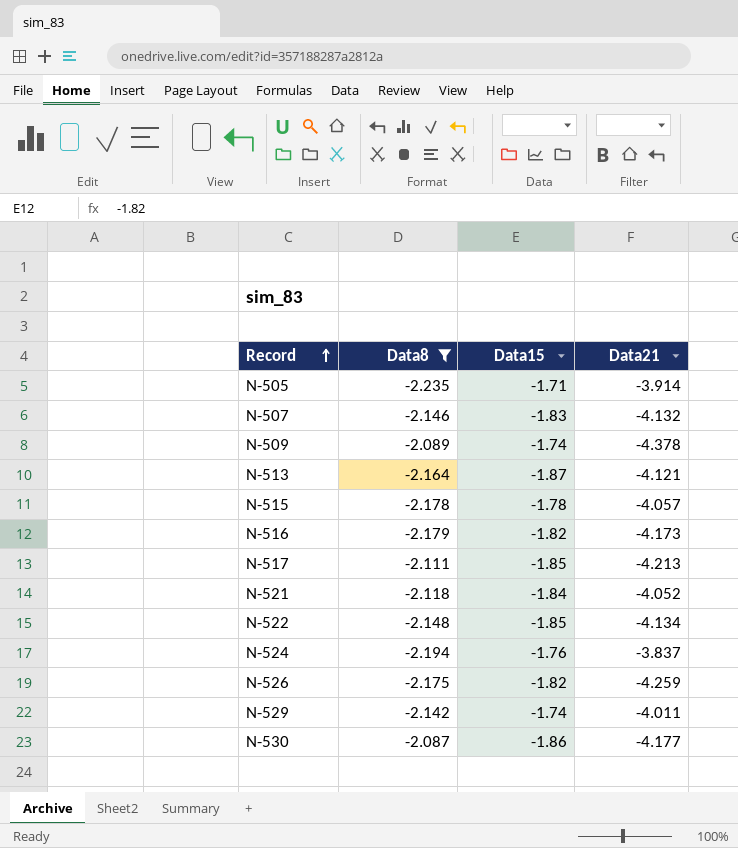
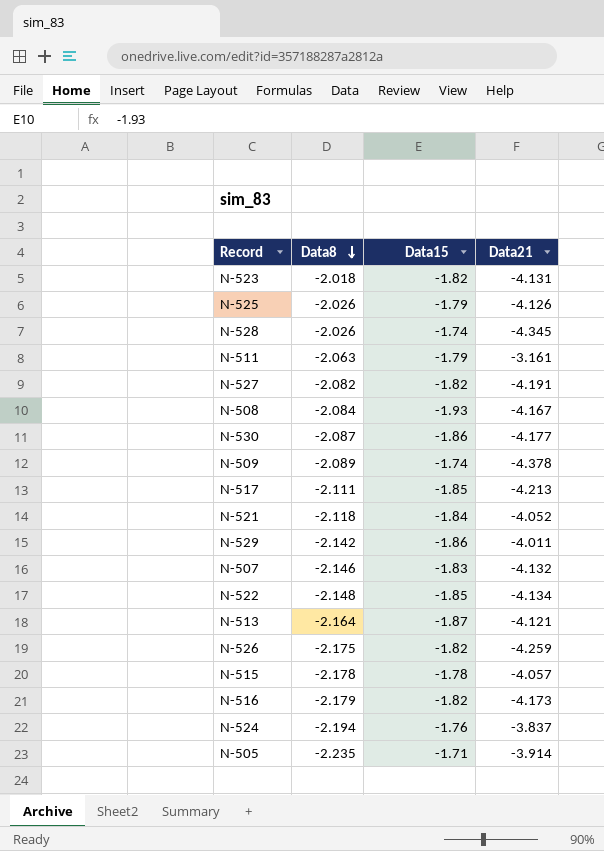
filter: Data8 <= -2.087 -> none
row order: Record ascending -> Data8 descending
N-529 | Data15: -1.74 -> -1.86

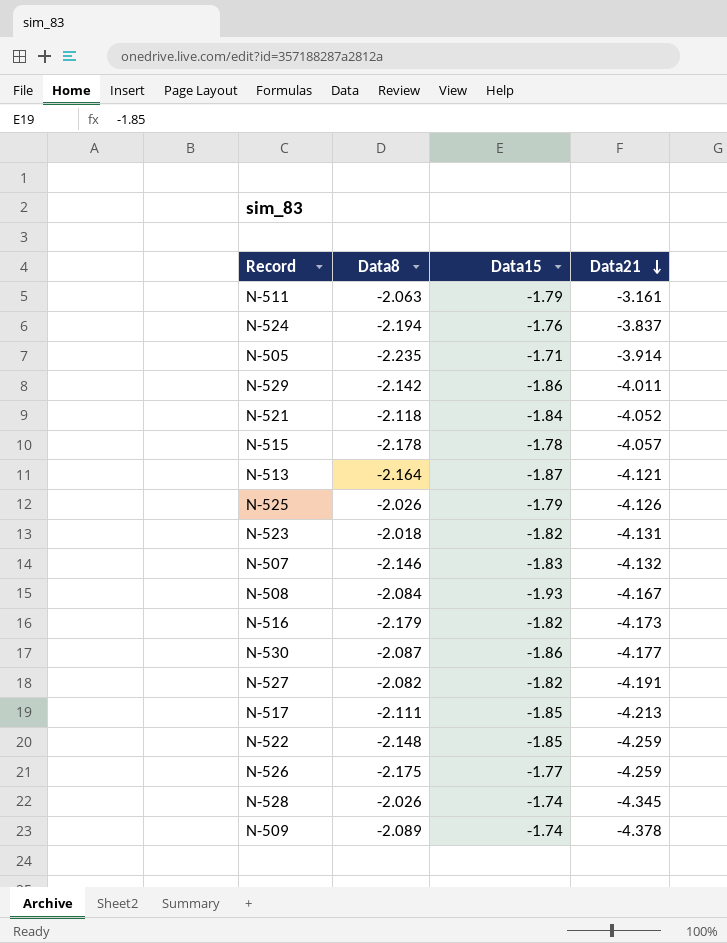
row order: Data8 descending -> Data21 descending
N-522 | Data21: -4.134 -> -4.259
N-526 | Data15: -1.82 -> -1.77

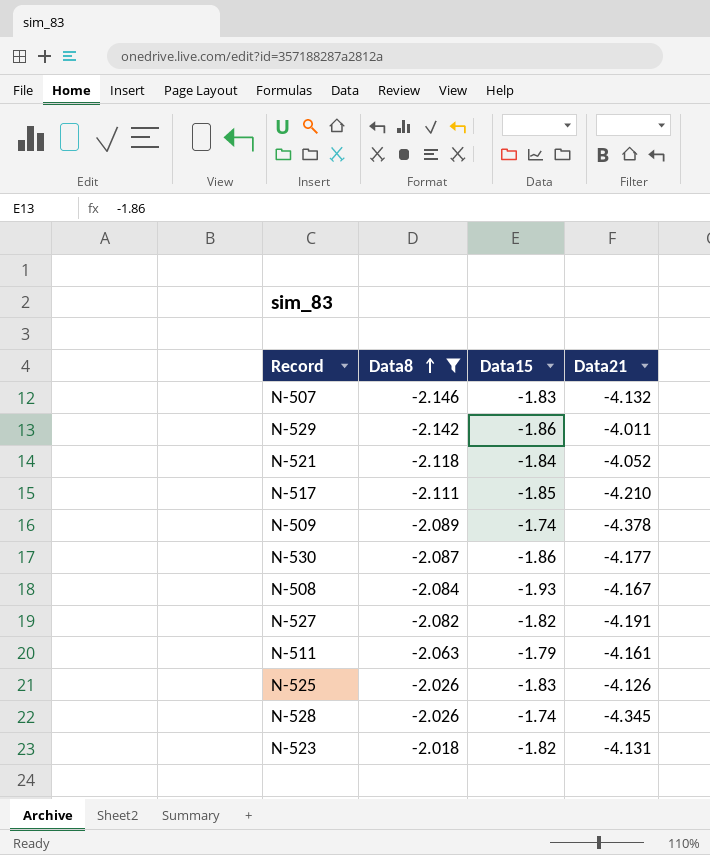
filter: none -> Data8 >= -2.146
row order: Data21 descending -> Data8 ascending
N-517 | Data21: -4.213 -> -4.210
N-511 | Data21: -3.161 -> -4.161
N-525 | Data15: -1.79 -> -1.83

